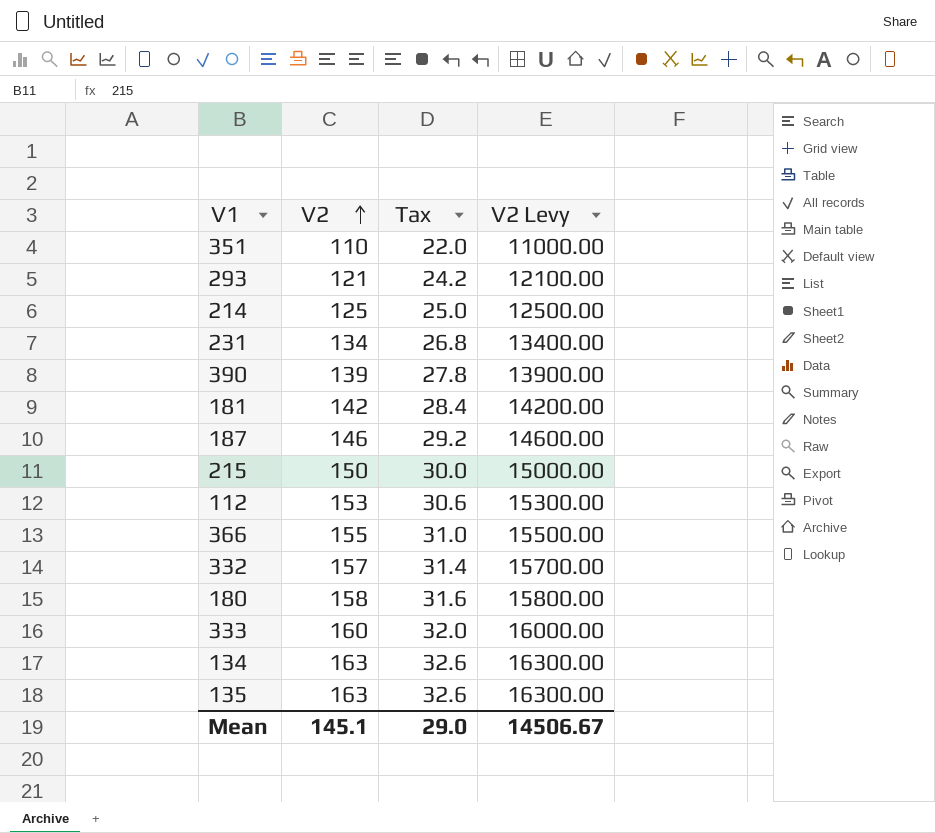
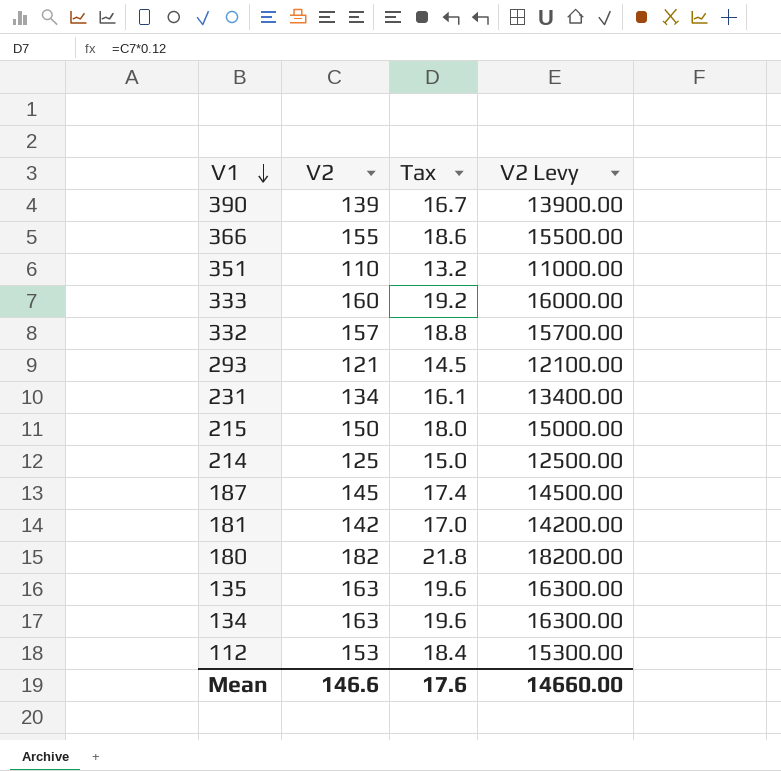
row order: V2 ascending -> V1 descending
column Tax | formula: [V2] * 0.2 -> [V2] * 0.12
187 | V2: 146 -> 145
187 | V2 Levy: 14600.00 -> 14500.00
180 | V2: 158 -> 182
180 | V2 Levy: 15800.00 -> 18200.00
Mean | V2: 145.1 -> 146.6
Mean | Tax: 29.0 -> 17.6
Mean | V2 Levy: 14506.67 -> 14660.00

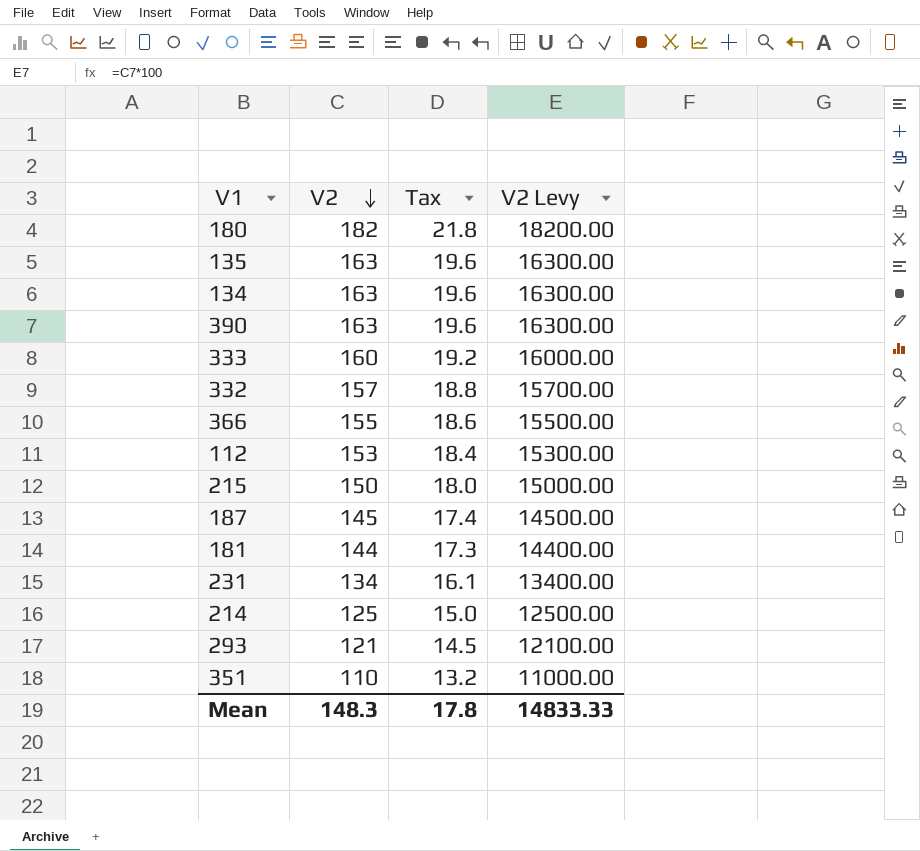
row order: V1 descending -> V2 descending
390 | V2: 139 -> 163
390 | Tax: 16.7 -> 19.6
390 | V2 Levy: 13900.00 -> 16300.00
181 | V2: 142 -> 144
181 | Tax: 17.0 -> 17.3
181 | V2 Levy: 14200.00 -> 14400.00
Mean | V2: 146.6 -> 148.3
Mean | Tax: 17.6 -> 17.8
Mean | V2 Levy: 14660.00 -> 14833.33

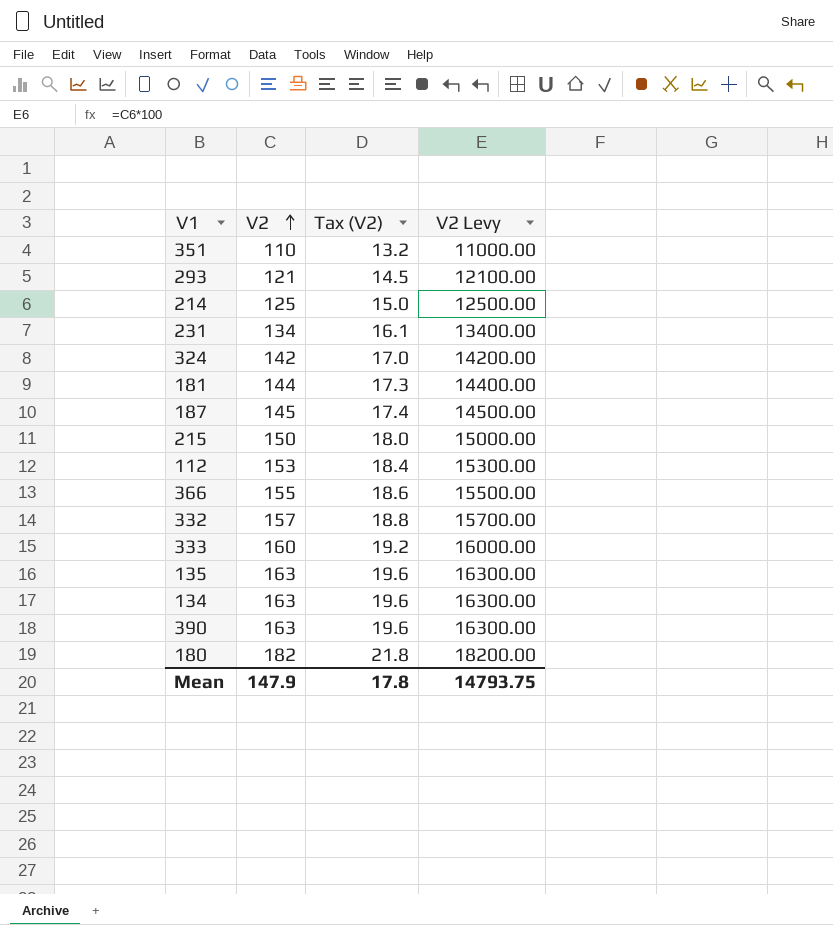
row order: V2 descending -> V2 ascending
column name: Tax -> Tax (V2)
row 324: none -> 142 | 17.0 | 14200.00
Mean | V2: 148.3 -> 147.9
Mean | V2 Levy: 14833.33 -> 14793.75

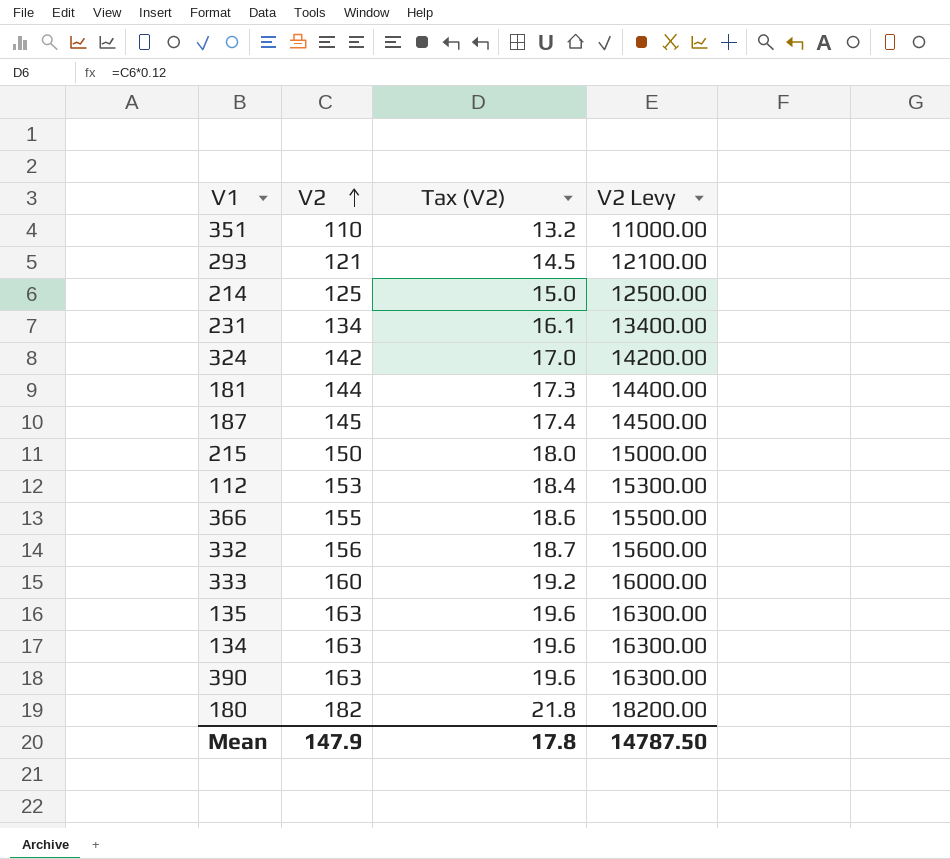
332 | V2: 157 -> 156
332 | Tax (V2): 18.8 -> 18.7
332 | V2 Levy: 15700.00 -> 15600.00
Mean | V2 Levy: 14793.75 -> 14787.50

